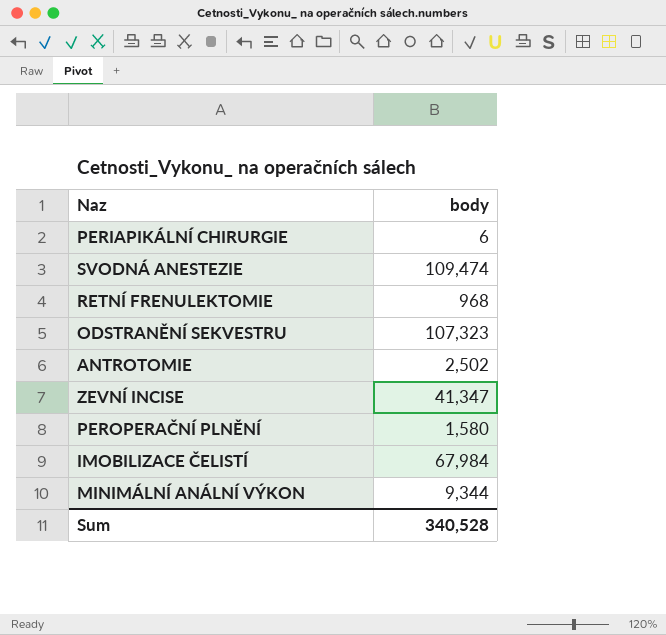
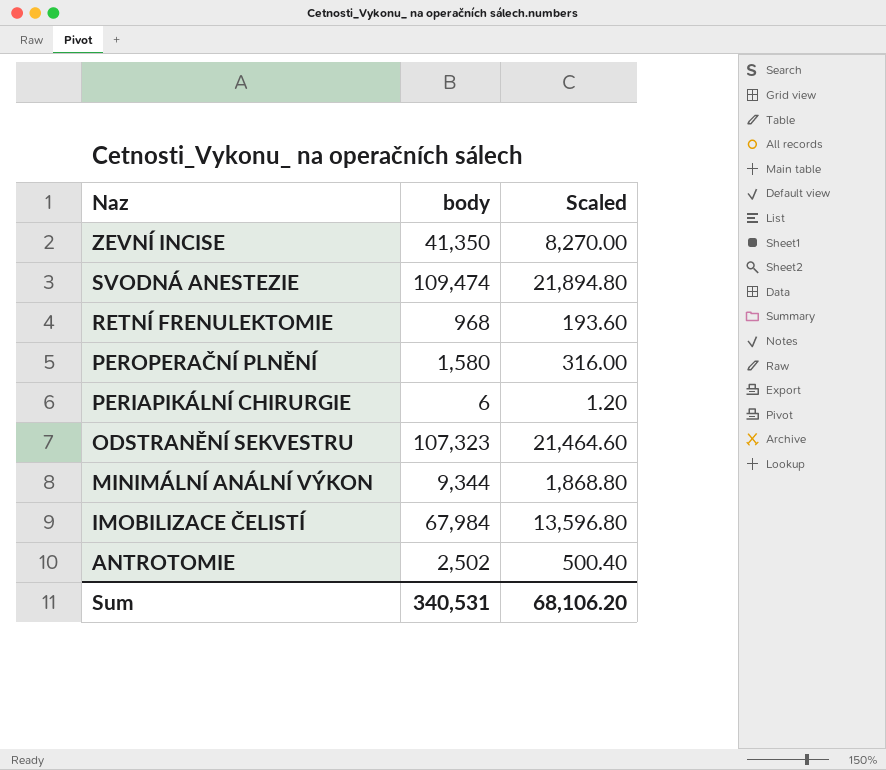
row order: none -> Naz descending
column Scaled | formula: none -> [body] * 0.2
ZEVNÍ INCISE | body: 41,347 -> 41,350
Sum | body: 340,528 -> 340,531

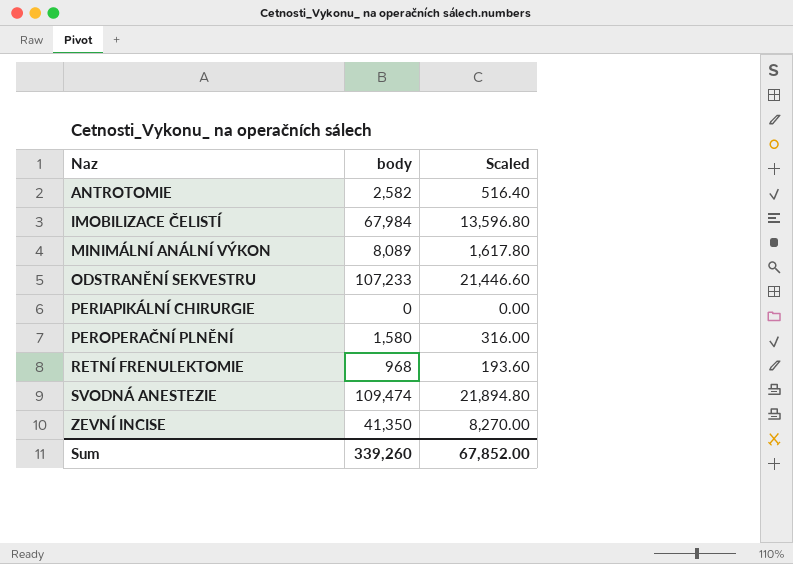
row order: Naz descending -> Naz ascending
ANTROTOMIE | body: 2,502 -> 2,582
ANTROTOMIE | Scaled: 500.40 -> 516.40
MINIMÁLNÍ ANÁLNÍ VÝKON | body: 9,344 -> 8,089
MINIMÁLNÍ ANÁLNÍ VÝKON | Scaled: 1,868.80 -> 1,617.80
ODSTRANĚNÍ SEKVESTRU | body: 107,323 -> 107,233
ODSTRANĚNÍ SEKVESTRU | Scaled: 21,464.60 -> 21,446.60
PERIAPIKÁLNÍ CHIRURGIE | body: 6 -> 0
PERIAPIKÁLNÍ CHIRURGIE | Scaled: 1.20 -> 0.00
Sum | body: 340,531 -> 339,260
Sum | Scaled: 68,106.20 -> 67,852.00

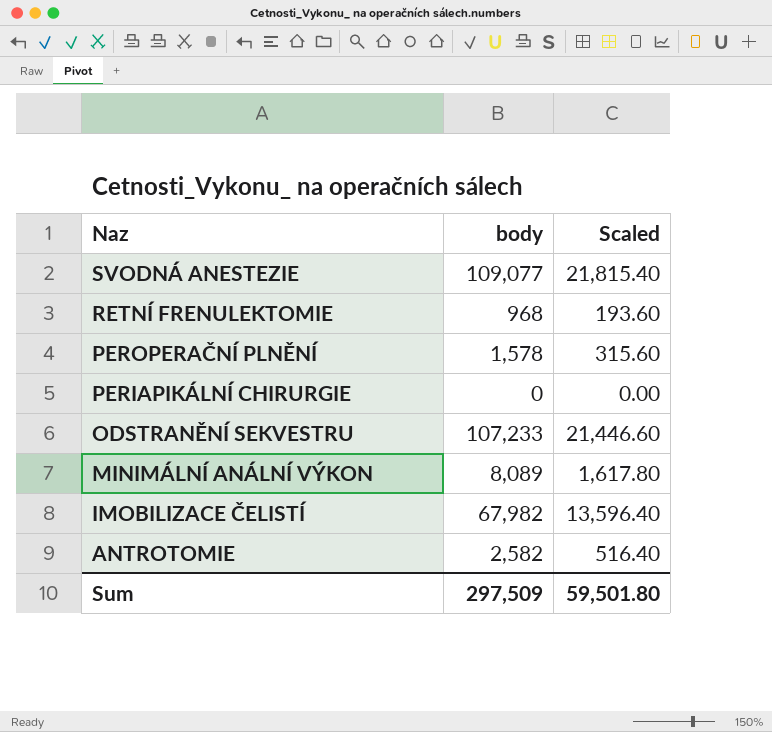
row order: Naz ascending -> Naz descending
row ZEVNÍ INCISE: 41,350 | 8,270.00 -> none
SVODNÁ ANESTEZIE | body: 109,474 -> 109,077
SVODNÁ ANESTEZIE | Scaled: 21,894.80 -> 21,815.40
PEROPERAČNÍ PLNĚNÍ | body: 1,580 -> 1,578
PEROPERAČNÍ PLNĚNÍ | Scaled: 316.00 -> 315.60
IMOBILIZACE ČELISTÍ | body: 67,984 -> 67,982
IMOBILIZACE ČELISTÍ | Scaled: 13,596.80 -> 13,596.40
Sum | body: 339,260 -> 297,509
Sum | Scaled: 67,852.00 -> 59,501.80

